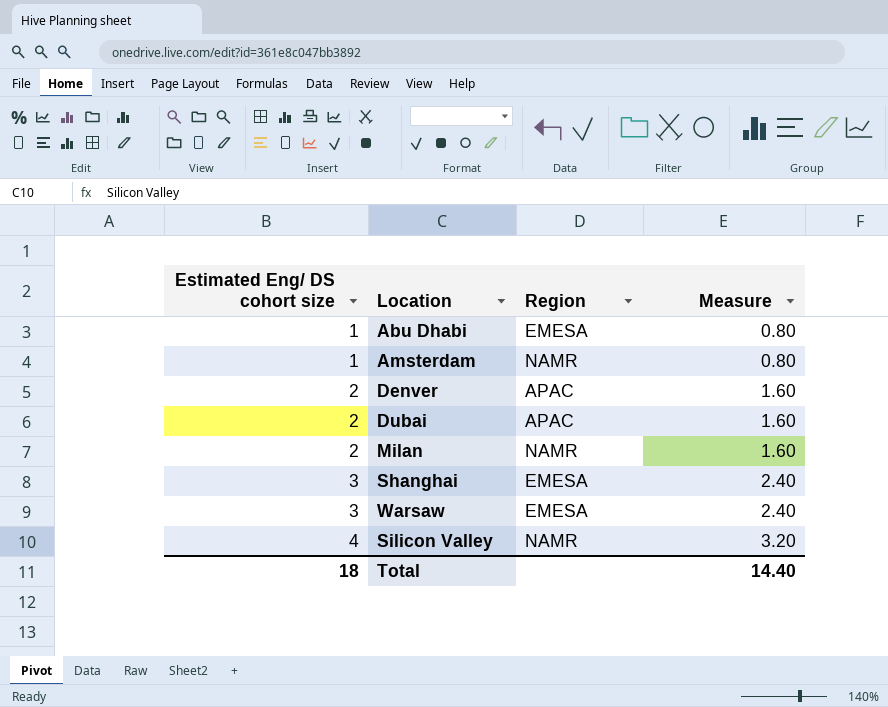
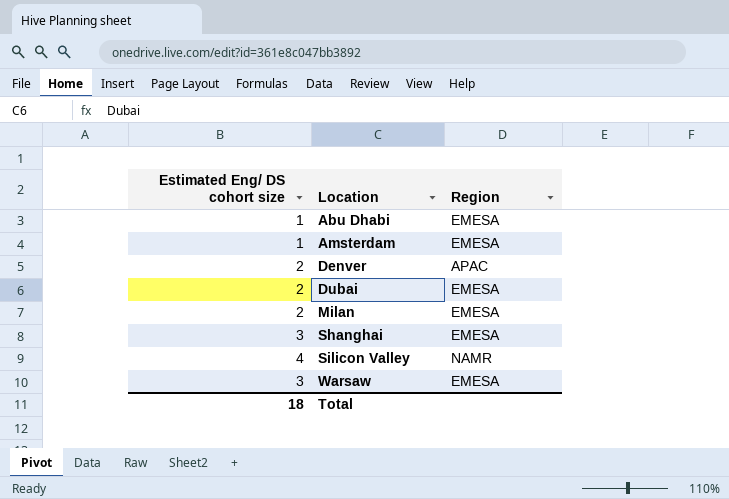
row order: Estimated Eng/ DS cohort size ascending -> Location ascending
column Measure | formula: [Estimated Eng/ DS cohort size] * 0.8 -> none
Amsterdam | Region: NAMR -> EMESA
Dubai | Region: APAC -> EMESA
Milan | Region: NAMR -> EMESA

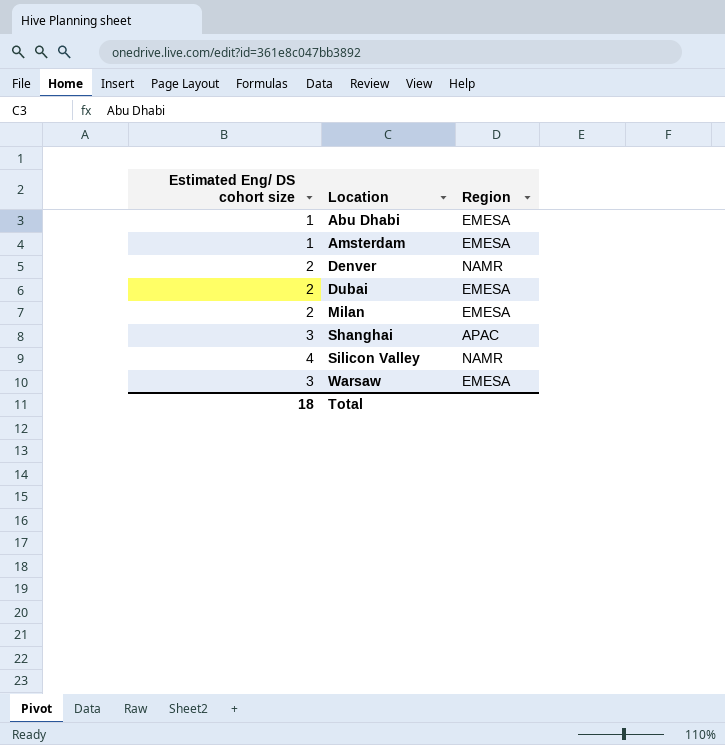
Denver | Region: APAC -> NAMR
Shanghai | Region: EMESA -> APAC

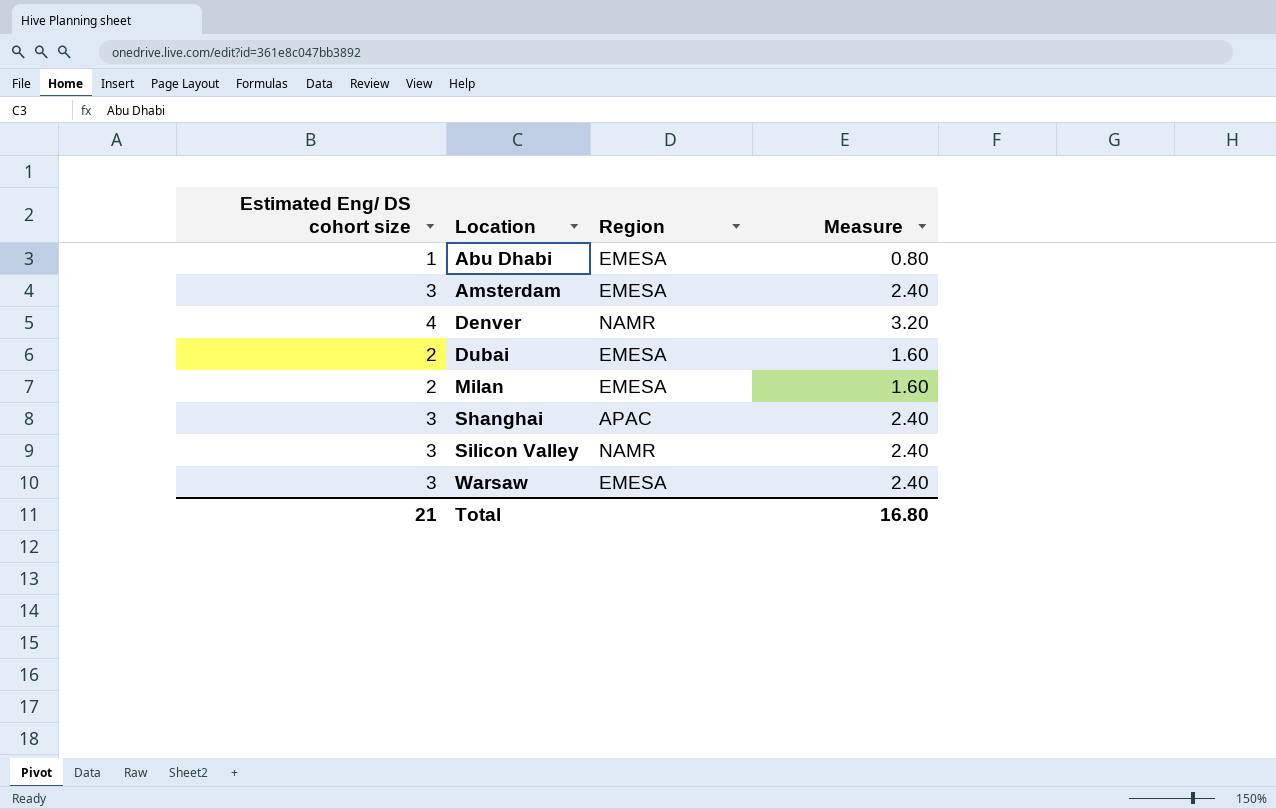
column Measure | formula: none -> [Estimated Eng/ DS cohort size] * 0.8
Amsterdam | Estimated Eng/ DS cohort size: 1 -> 3
Denver | Estimated Eng/ DS cohort size: 2 -> 4
Silicon Valley | Estimated Eng/ DS cohort size: 4 -> 3
Total | Estimated Eng/ DS cohort size: 18 -> 21

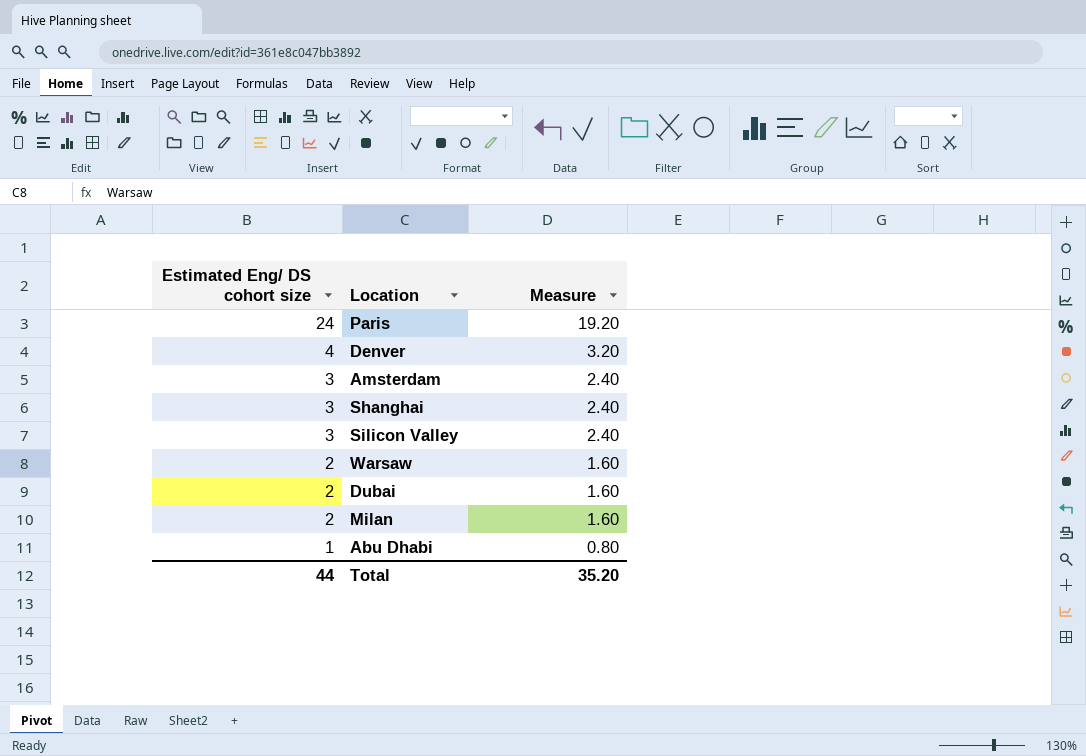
row order: Location ascending -> Estimated Eng/ DS cohort size descending
column Region | position: 3 -> none
row Paris: none -> 24 | 19.20
Warsaw | Estimated Eng/ DS cohort size: 3 -> 2
Warsaw | Measure: 2.40 -> 1.60
Total | Estimated Eng/ DS cohort size: 21 -> 44
Total | Measure: 16.80 -> 35.20

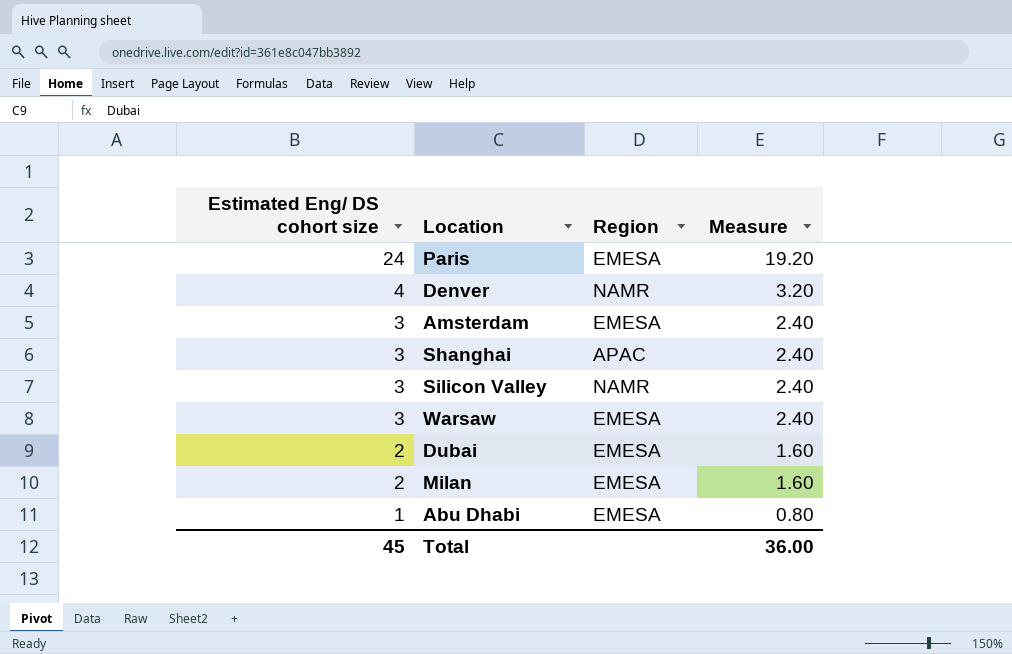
column Region | position: none -> 3
Warsaw | Estimated Eng/ DS cohort size: 2 -> 3
Warsaw | Measure: 1.60 -> 2.40
Total | Estimated Eng/ DS cohort size: 44 -> 45
Total | Measure: 35.20 -> 36.00

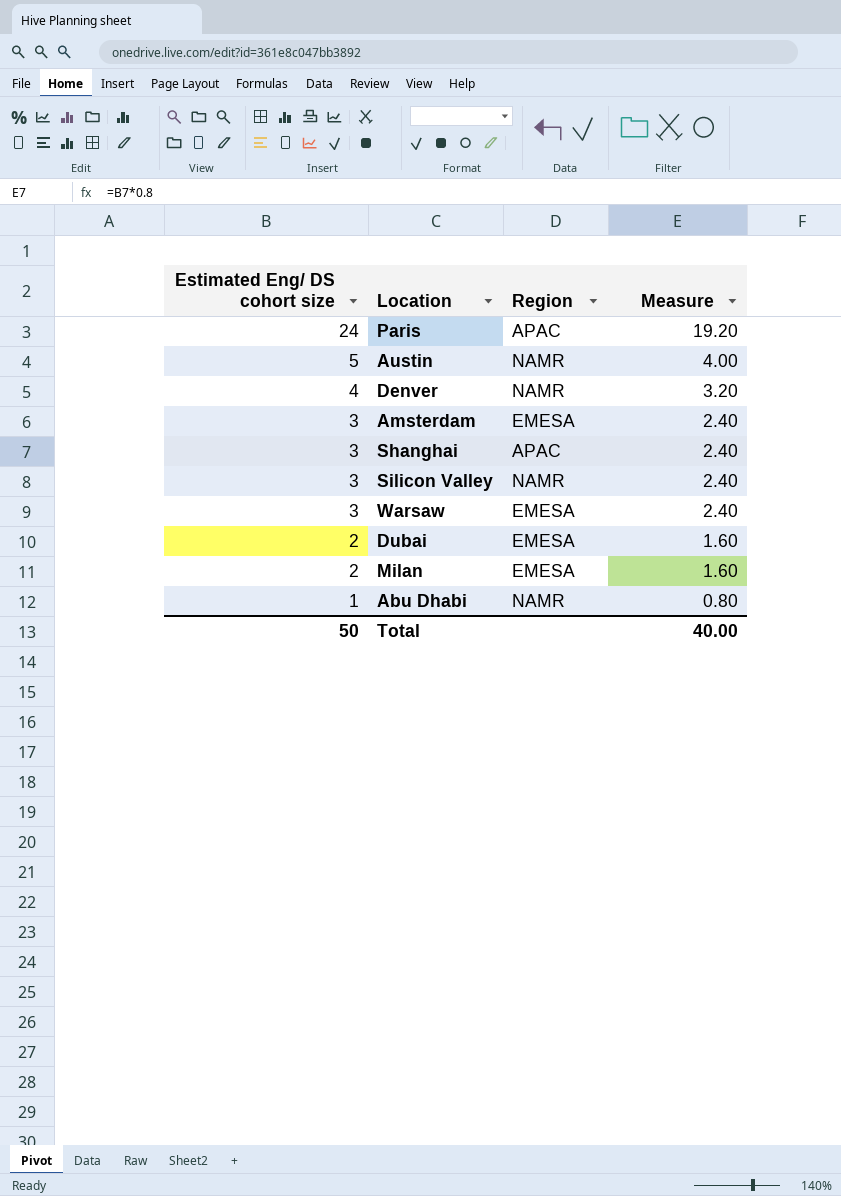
Paris | Region: EMESA -> APAC
row Austin: none -> 5 | NAMR | 4.00
Abu Dhabi | Region: EMESA -> NAMR
Total | Estimated Eng/ DS cohort size: 45 -> 50
Total | Measure: 36.00 -> 40.00

